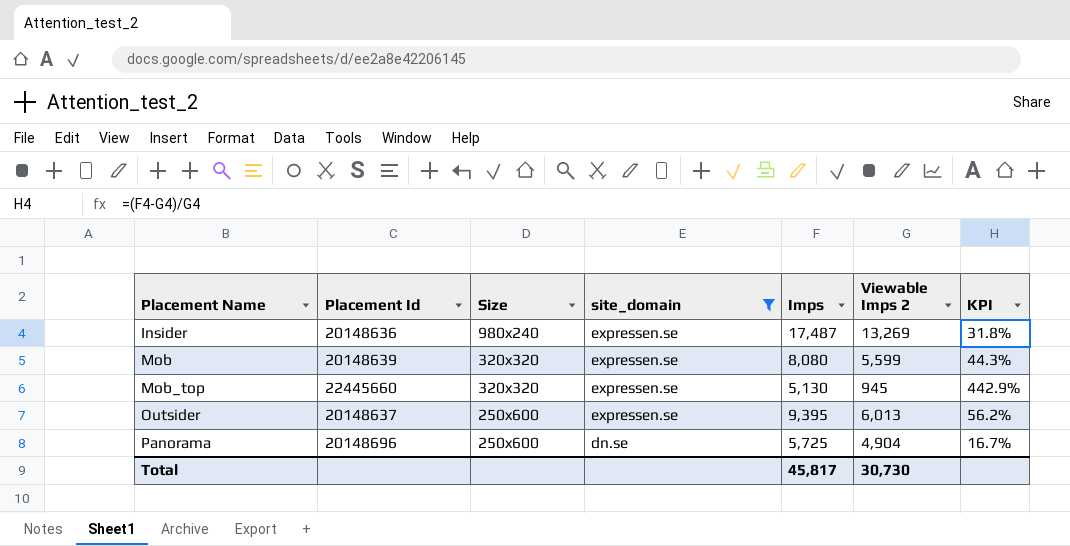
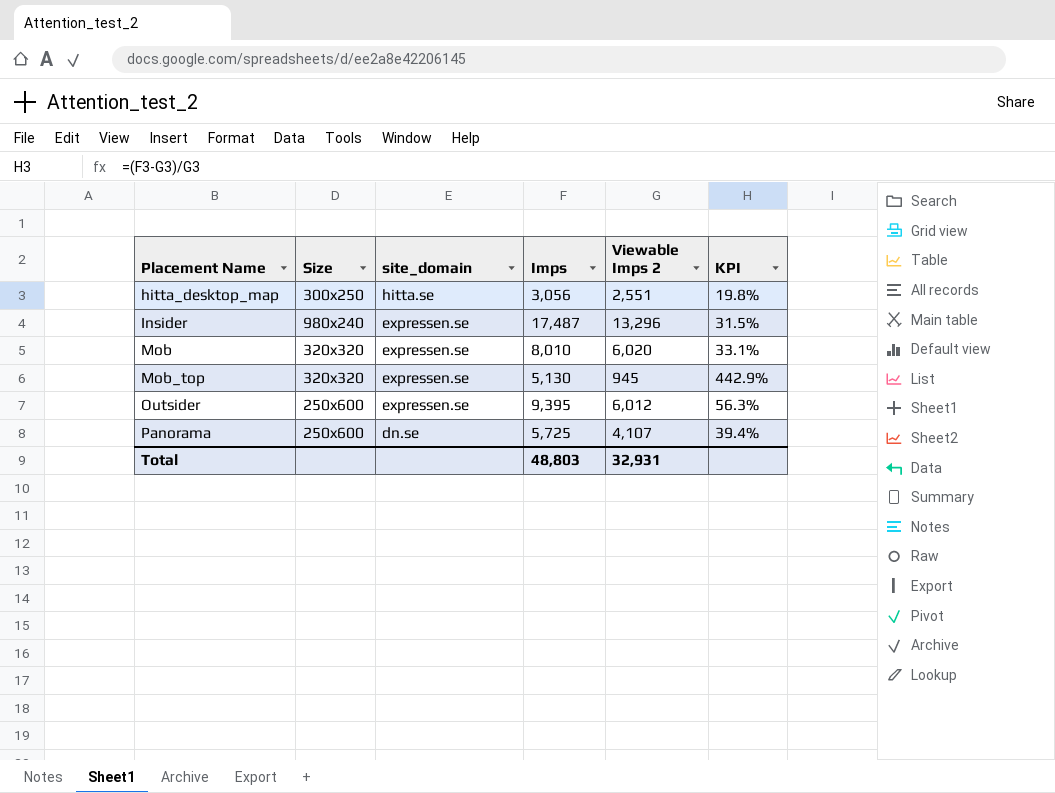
filter: site_domain != hitta.se -> none
column Placement Id | position: 2 -> none
Insider | Viewable Imps 2: 13,269 -> 13,296
Insider | KPI: 31.8% -> 31.5%
Mob | Imps: 8,080 -> 8,010
Mob | Viewable Imps 2: 5,599 -> 6,020
Mob | KPI: 44.3% -> 33.1%
Outsider | Viewable Imps 2: 6,013 -> 6,012
Outsider | KPI: 56.2% -> 56.3%
Panorama | Viewable Imps 2: 4,904 -> 4,107
Panorama | KPI: 16.7% -> 39.4%
Total | Imps: 45,817 -> 48,803
Total | Viewable Imps 2: 30,730 -> 32,931

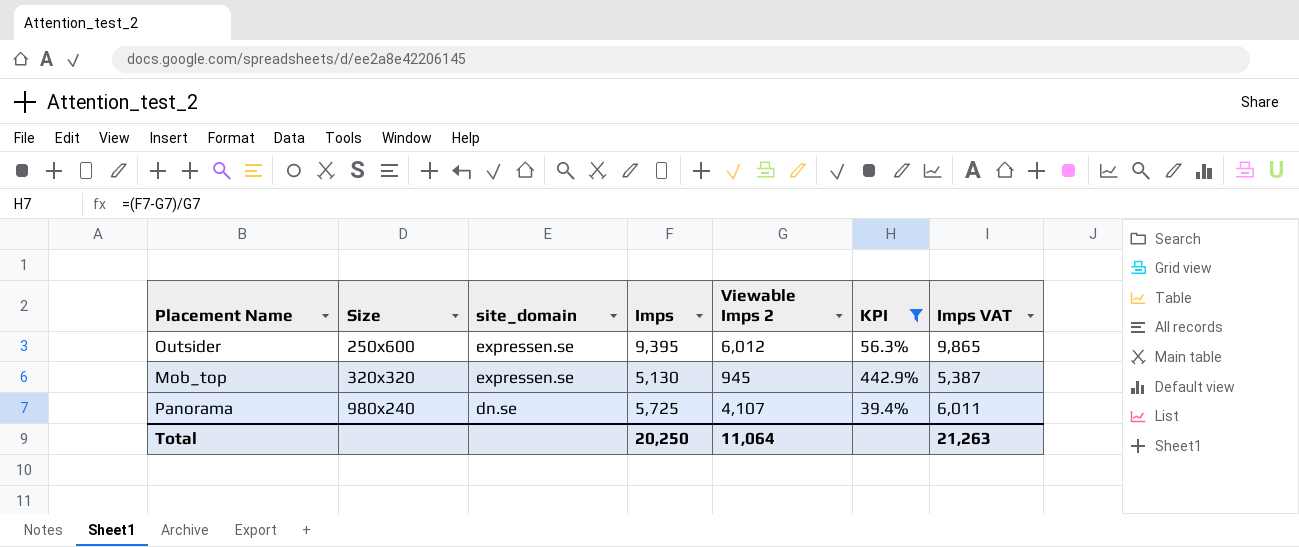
filter: none -> KPI >= 39.4%
row order: Placement Name ascending -> Size ascending
column Imps VAT | formula: none -> [Imps] * 1.05
Panorama | Size: 250x600 -> 980x240
Total | Imps: 48,803 -> 20,250
Total | Viewable Imps 2: 32,931 -> 11,064

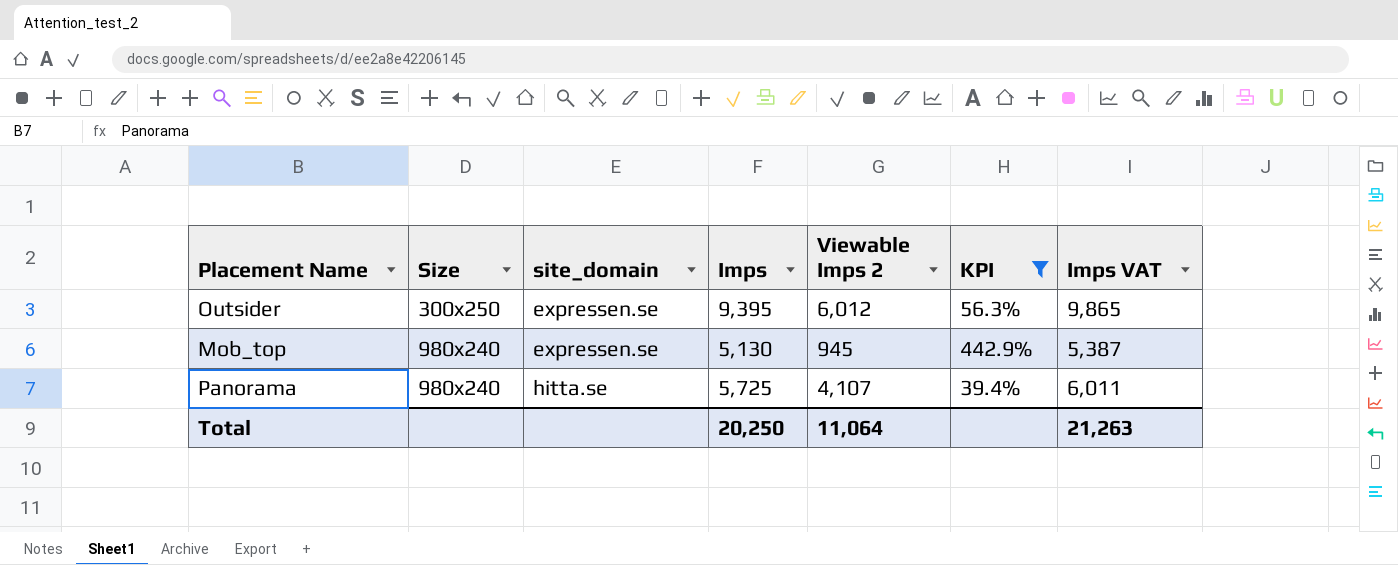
Outsider | Size: 250x600 -> 300x250
Mob_top | Size: 320x320 -> 980x240
Panorama | site_domain: dn.se -> hitta.se

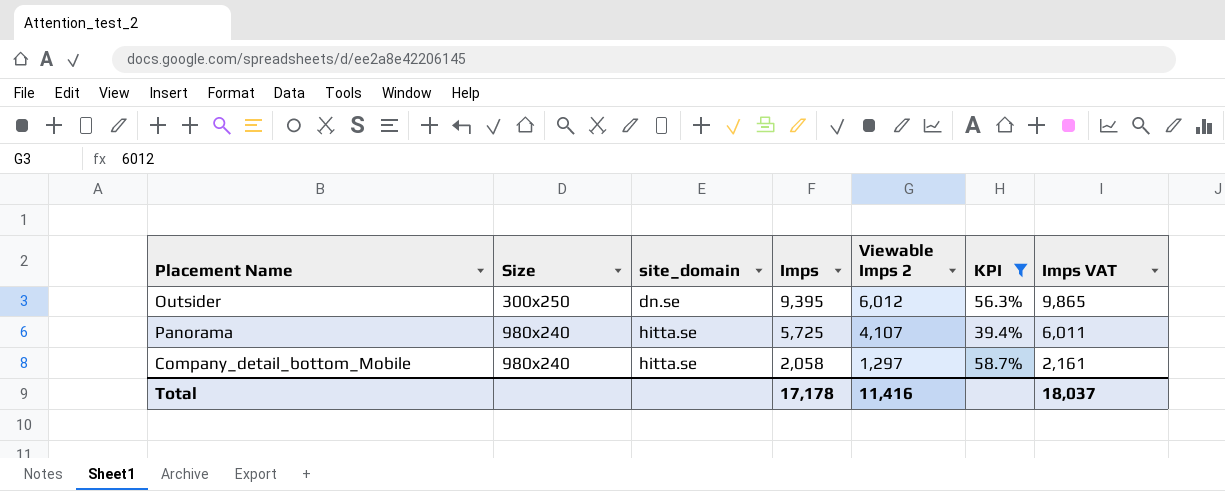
row Mob_top: 980x240 | expressen.se | 5,130 | 945 | 442.9% | 5,387 -> none
Outsider | site_domain: expressen.se -> dn.se
row Company_detail_bottom_Mobile: none -> 980x240 | hitta.se | 2,058 | 1,297 | 58.7% | 2,161
Total | Imps: 20,250 -> 17,178
Total | Viewable Imps 2: 11,064 -> 11,416
Total | Imps VAT: 21,263 -> 18,037

